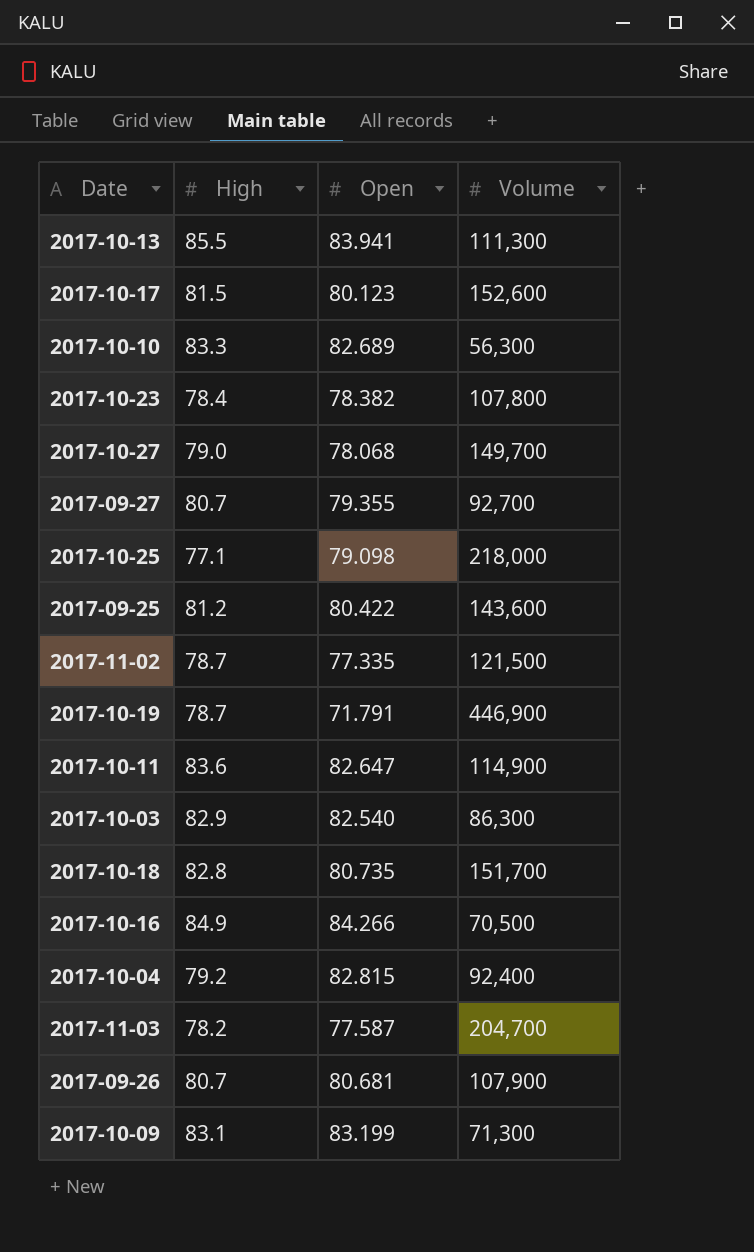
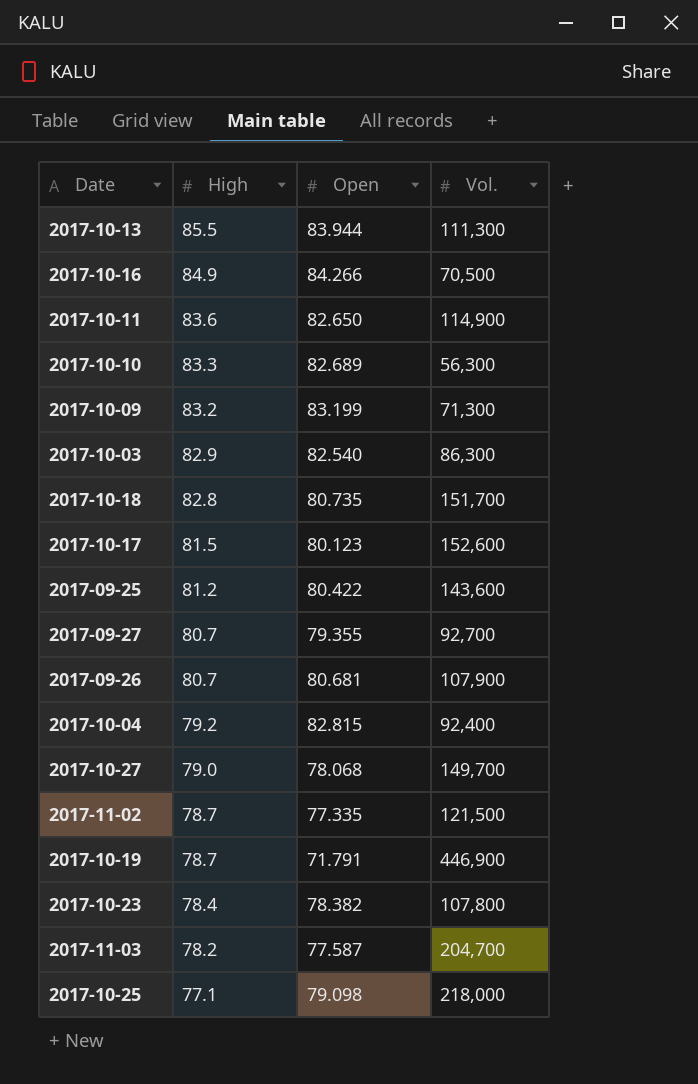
row order: none -> High descending
column name: Volume -> Vol.
2017-10-13 | Open: 83.941 -> 83.944
2017-10-11 | Open: 82.647 -> 82.650
2017-10-09 | High: 83.1 -> 83.2

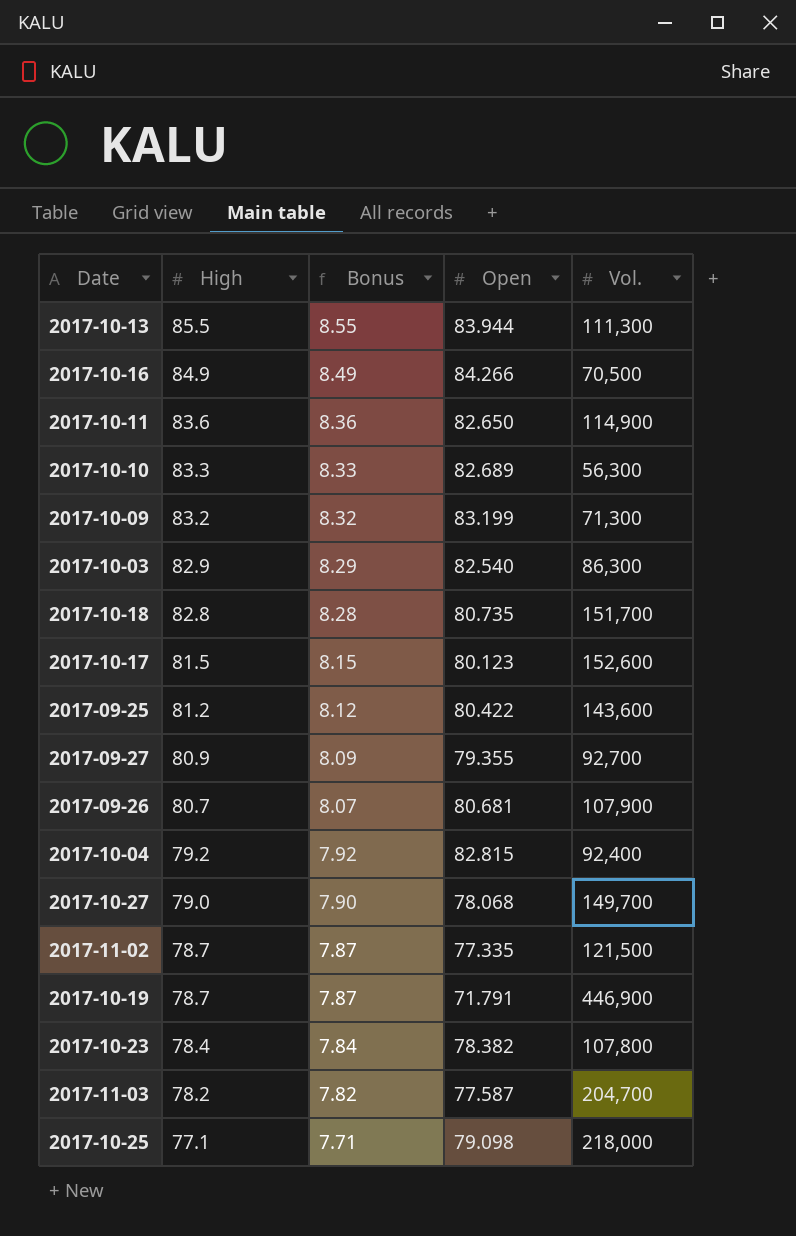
column Bonus | formula: none -> [High] * 0.1
2017-09-27 | High: 80.7 -> 80.9

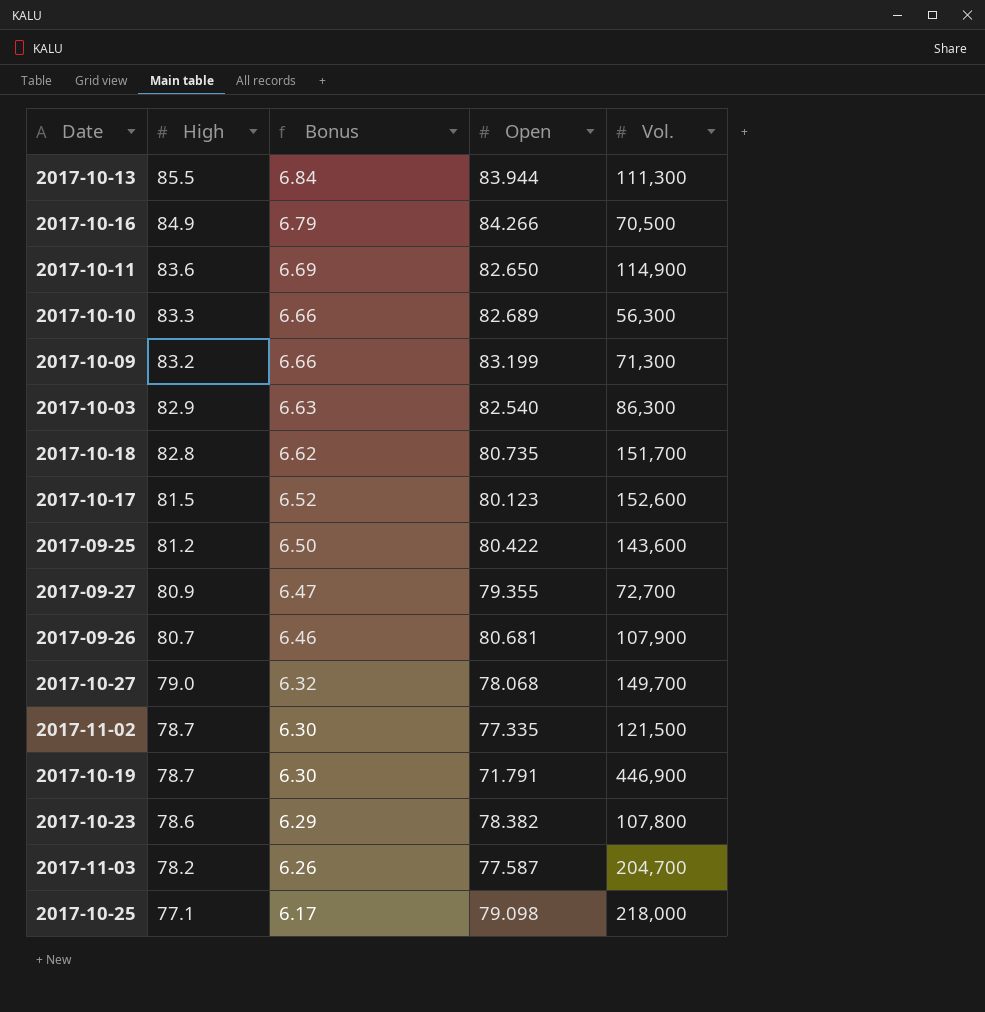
column Bonus | formula: [High] * 0.1 -> [High] * 0.08
row 2017-10-04: 79.2 | 7.92 | 82.815 | 92,400 -> none
2017-09-27 | Vol.: 92,700 -> 72,700
2017-10-23 | High: 78.4 -> 78.6

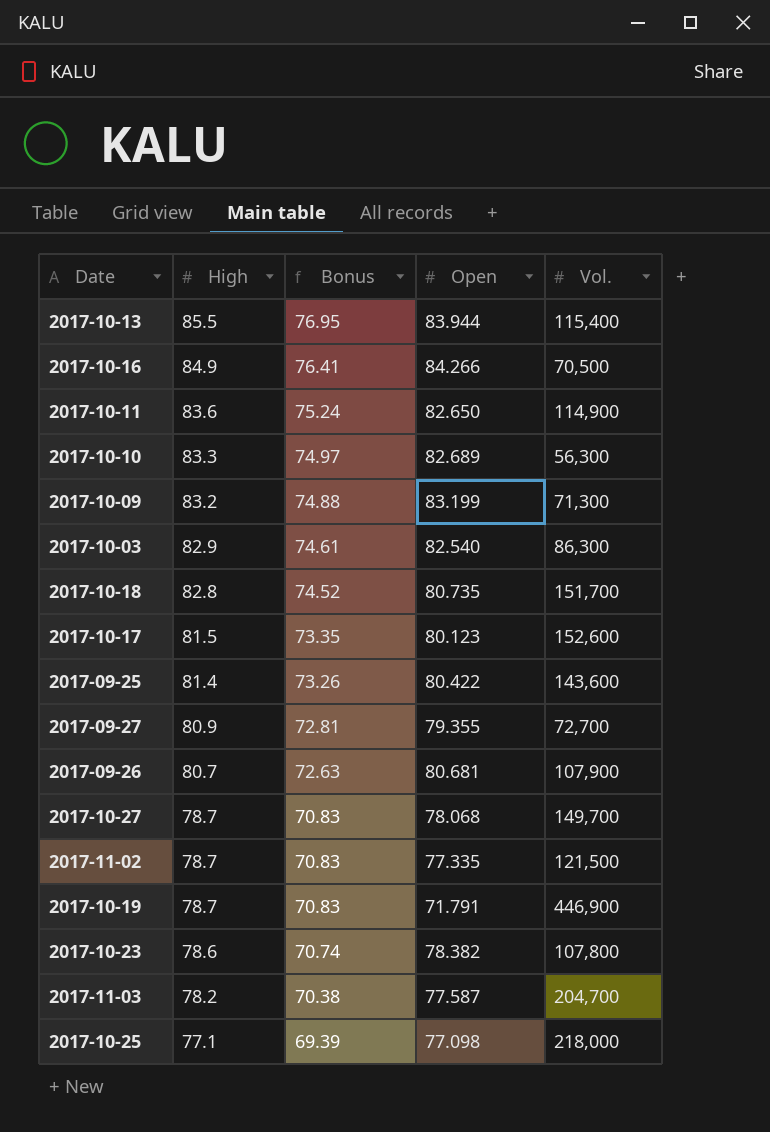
column Bonus | formula: [High] * 0.08 -> [High] * 0.9
2017-10-13 | Vol.: 111,300 -> 115,400
2017-09-25 | High: 81.2 -> 81.4
2017-10-27 | High: 79.0 -> 78.7
2017-10-25 | Open: 79.098 -> 77.098

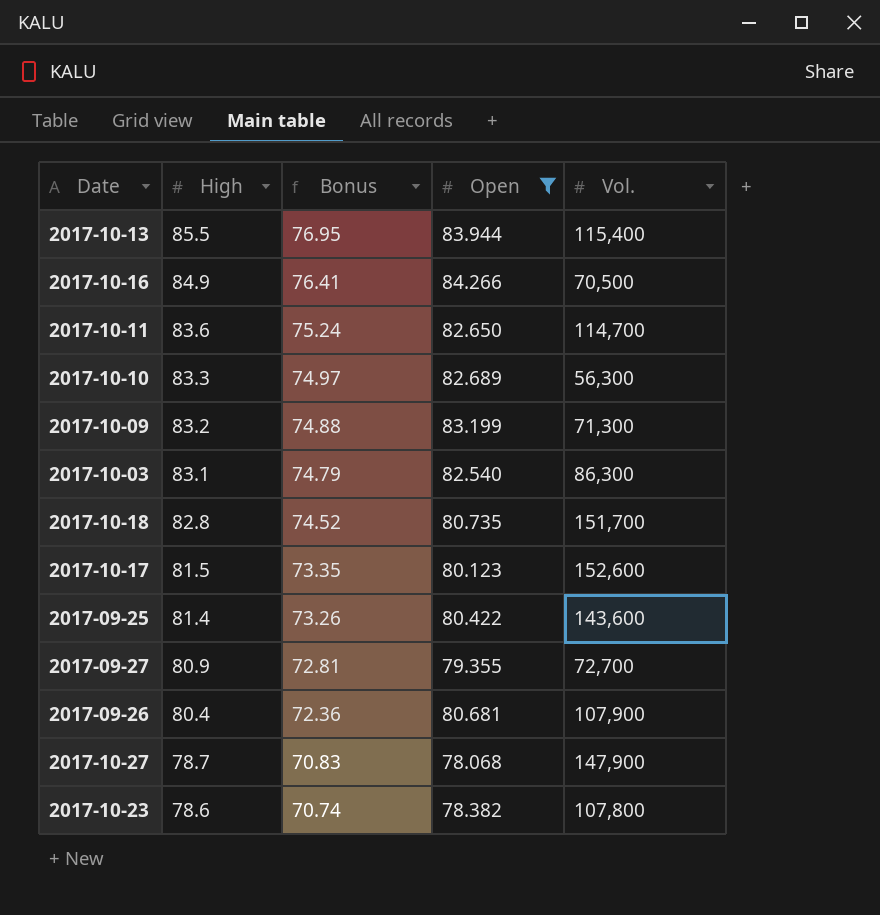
filter: none -> Open >= 78.068
2017-10-11 | Vol.: 114,900 -> 114,700
2017-10-03 | High: 82.9 -> 83.1
2017-10-03 | Bonus: 74.61 -> 74.79
2017-09-26 | High: 80.7 -> 80.4
2017-09-26 | Bonus: 72.63 -> 72.36
2017-10-27 | Vol.: 149,700 -> 147,900

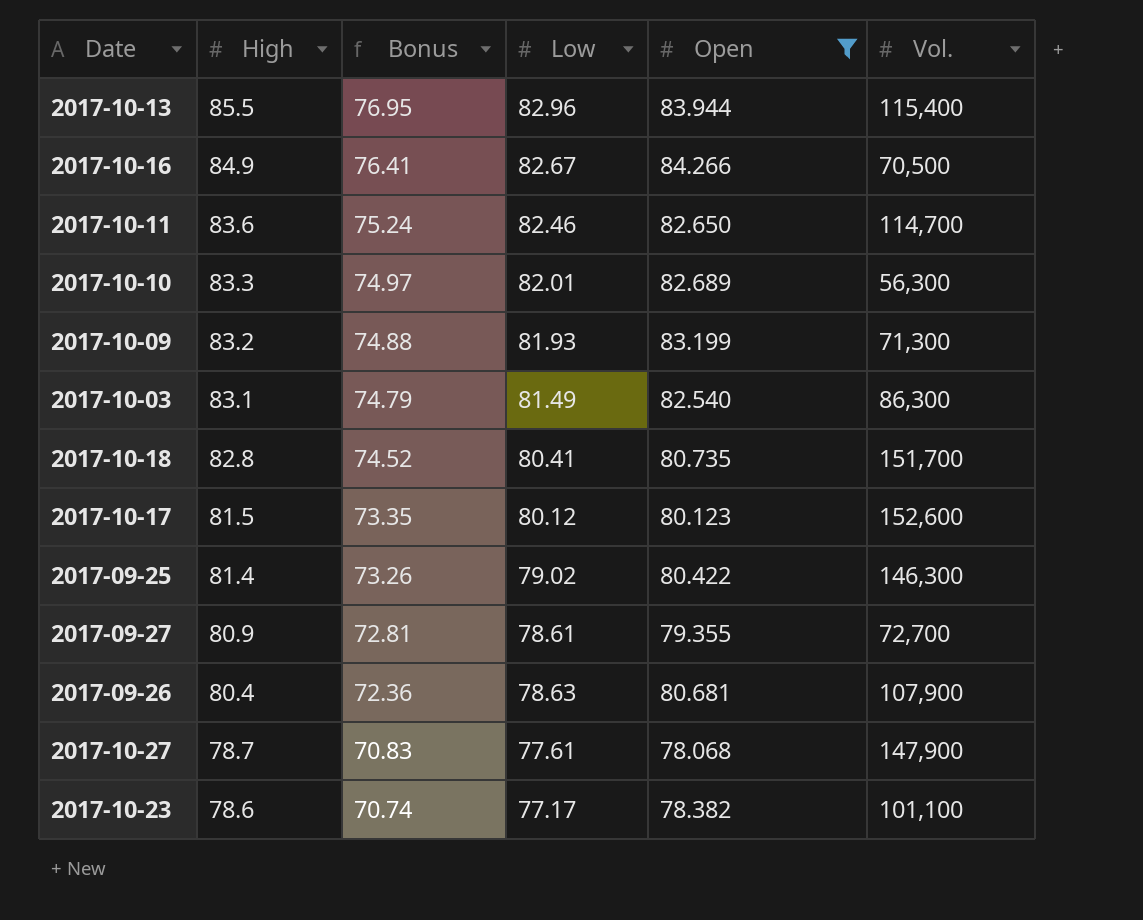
column Low | position: none -> 4
2017-09-25 | Vol.: 143,600 -> 146,300
2017-10-23 | Vol.: 107,800 -> 101,100

